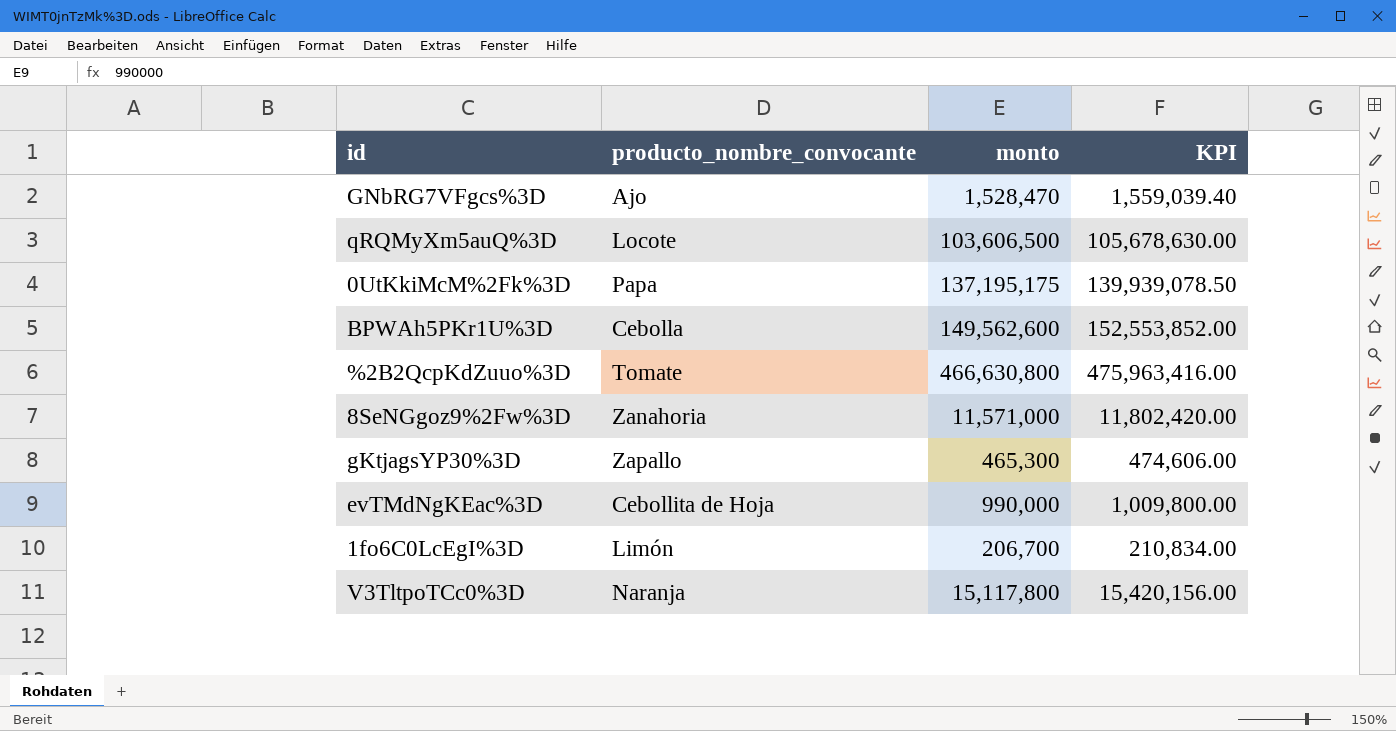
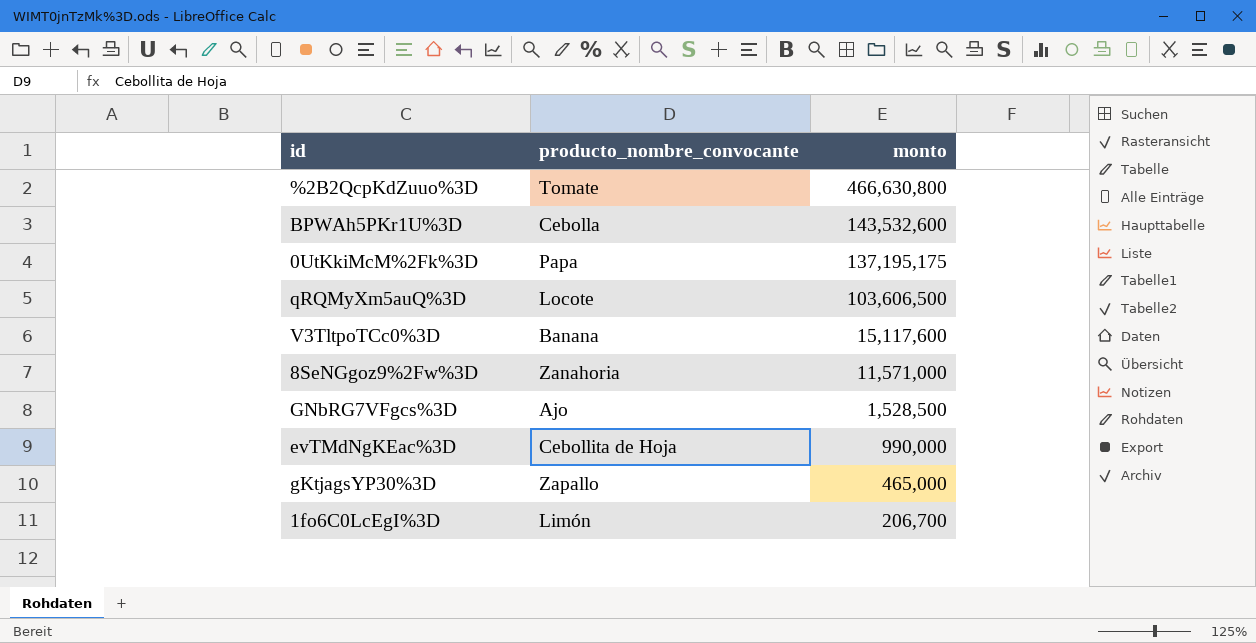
row order: none -> monto descending
column KPI | formula: [monto] * 1.02 -> none
BPWAh5PKr1U%3D | monto: 149,562,600 -> 143,532,600
V3TltpoTCc0%3D | producto_nombre_convocante: Naranja -> Banana
V3TltpoTCc0%3D | monto: 15,117,800 -> 15,117,600
GNbRG7VFgcs%3D | monto: 1,528,470 -> 1,528,500
gKtjagsYP30%3D | monto: 465,300 -> 465,000

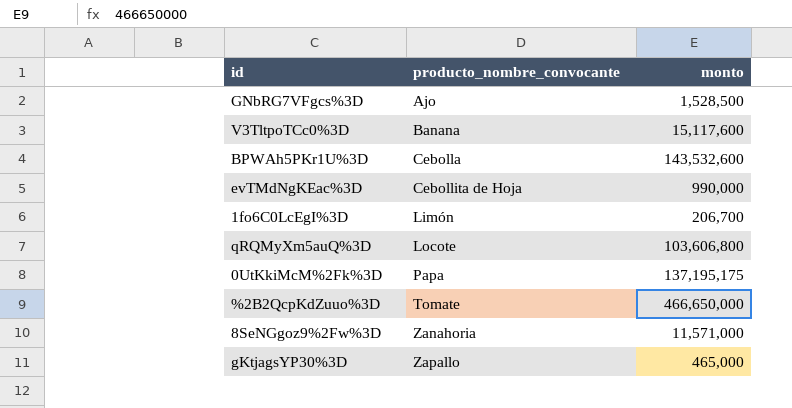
row order: monto descending -> producto_nombre_convocante ascending
qRQMyXm5auQ%3D | monto: 103,606,500 -> 103,606,800
%2B2QcpKdZuuo%3D | monto: 466,630,800 -> 466,650,000

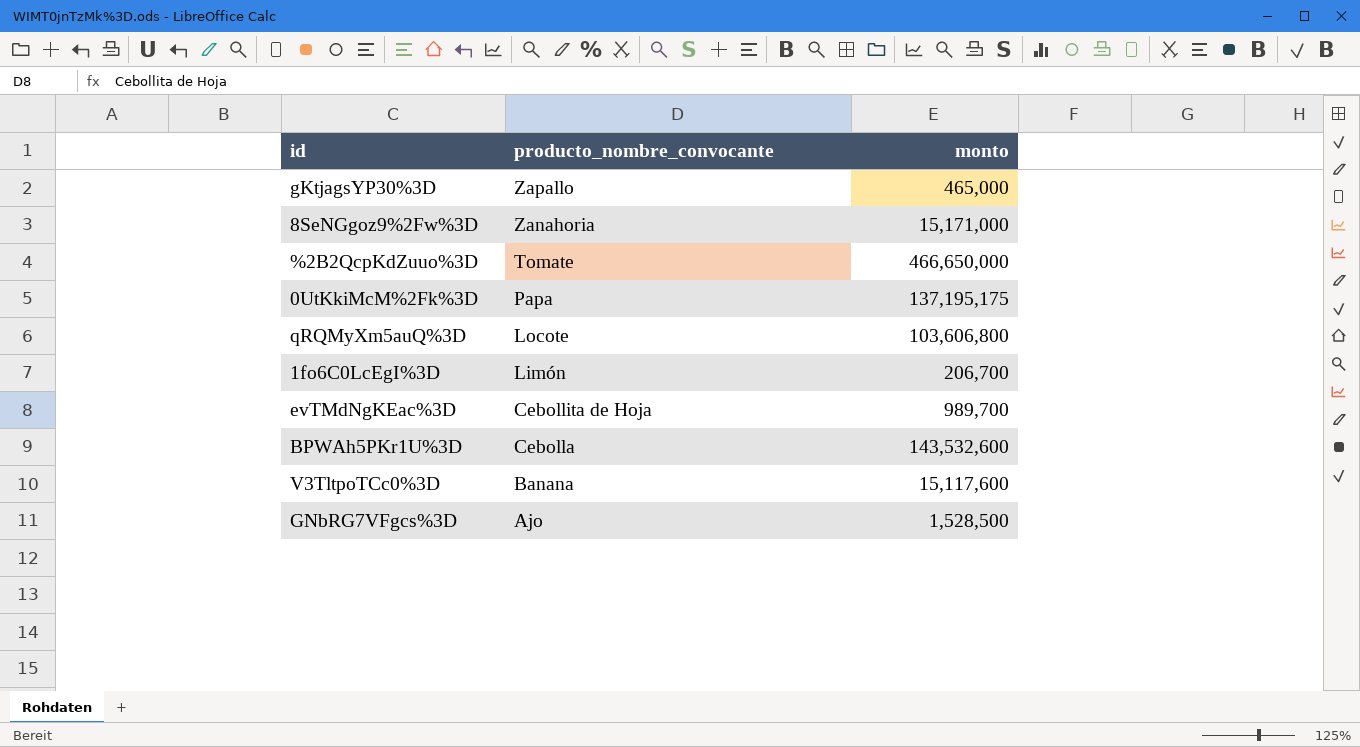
row order: producto_nombre_convocante ascending -> producto_nombre_convocante descending
8SeNGgoz9%2Fw%3D | monto: 11,571,000 -> 15,171,000
evTMdNgKEac%3D | monto: 990,000 -> 989,700

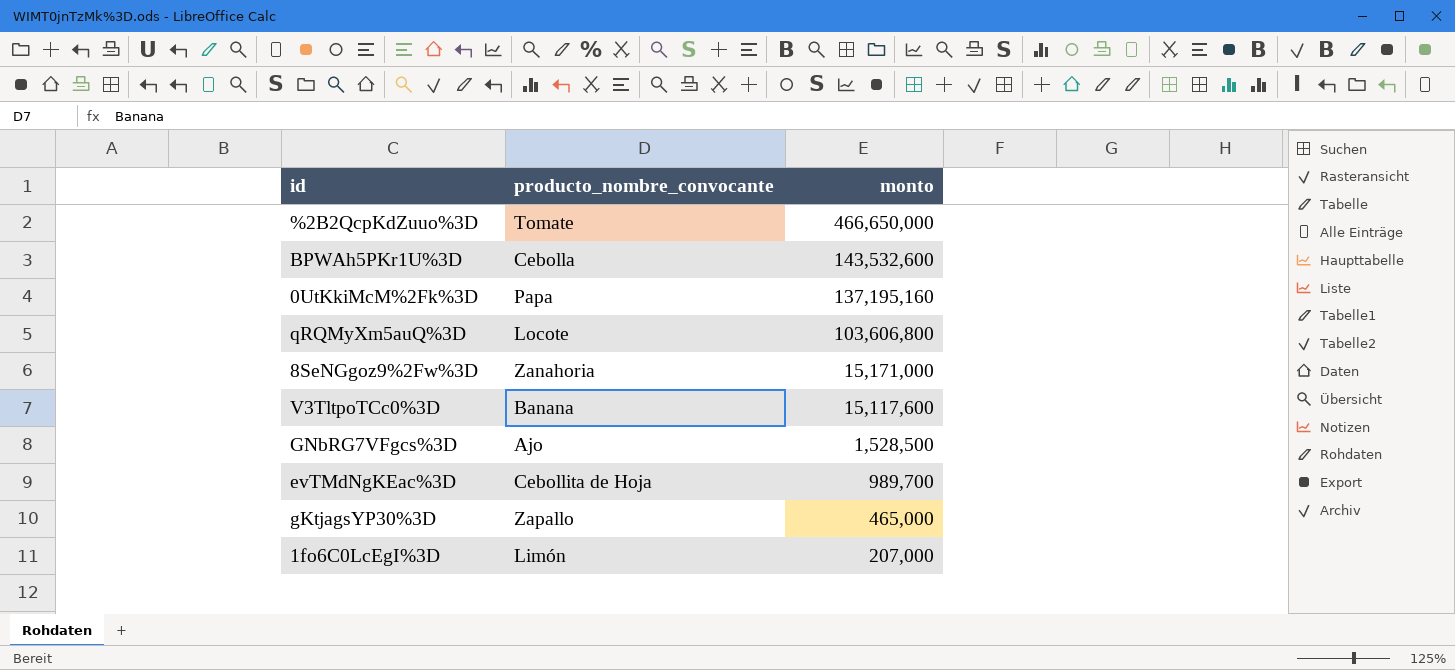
row order: producto_nombre_convocante descending -> monto descending
0UtKkiMcM%2Fk%3D | monto: 137,195,175 -> 137,195,160
1fo6C0LcEgI%3D | monto: 206,700 -> 207,000

